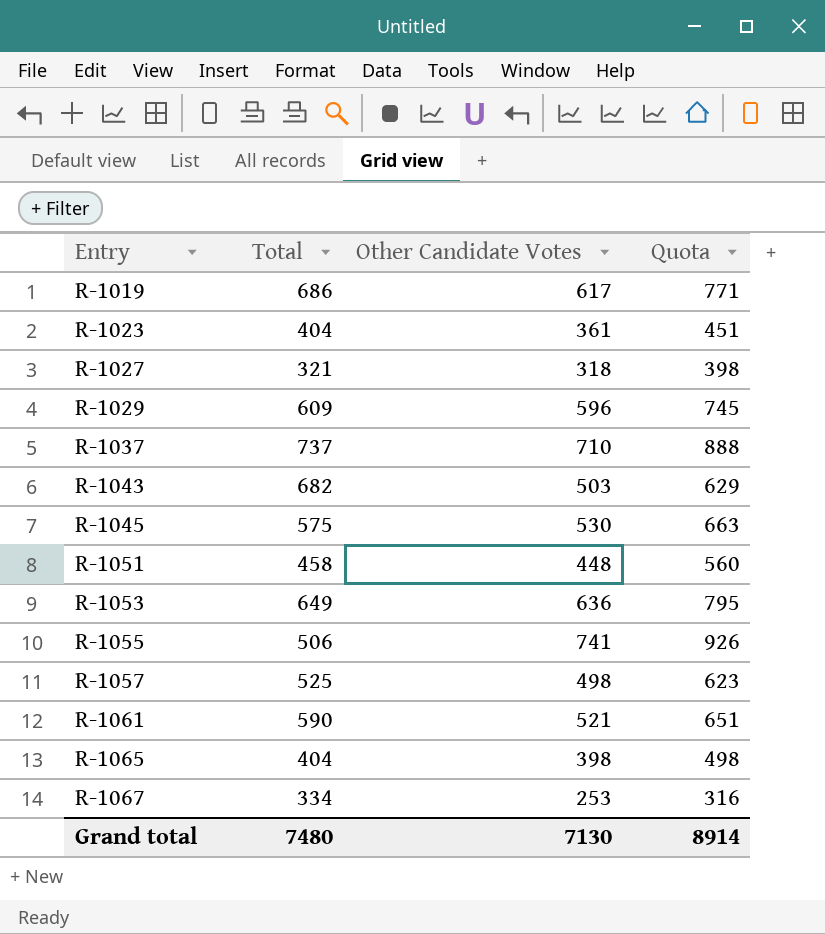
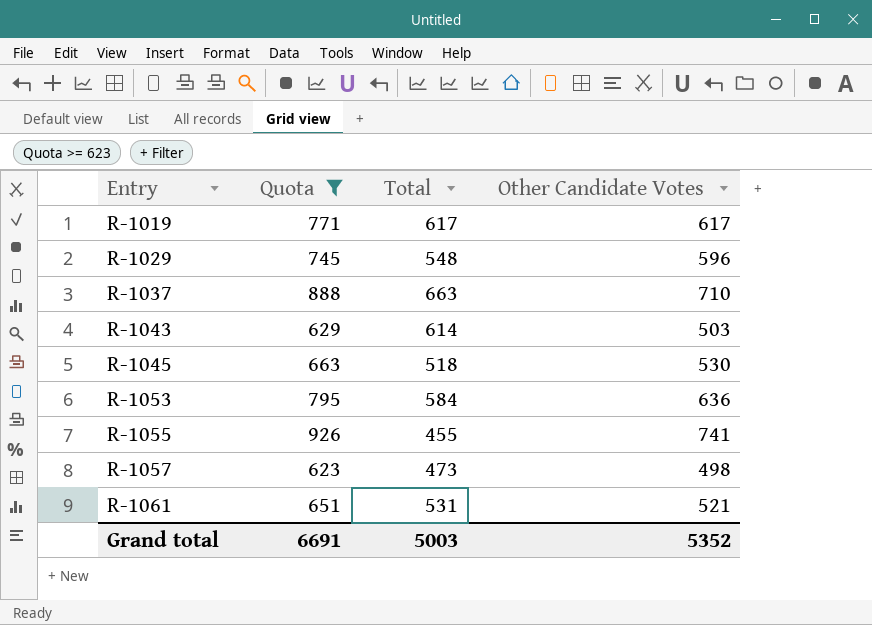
filter: none -> Quota >= 623
column Quota | position: 4 -> 2
R-1019 | Total: 686 -> 617
R-1029 | Total: 609 -> 548
R-1037 | Total: 737 -> 663
R-1043 | Total: 682 -> 614
R-1045 | Total: 575 -> 518
R-1053 | Total: 649 -> 584
R-1055 | Total: 506 -> 455
R-1057 | Total: 525 -> 473
R-1061 | Total: 590 -> 531
Grand total | Quota: 8914 -> 6691
Grand total | Total: 7480 -> 5003
Grand total | Other Candidate Votes: 7130 -> 5352

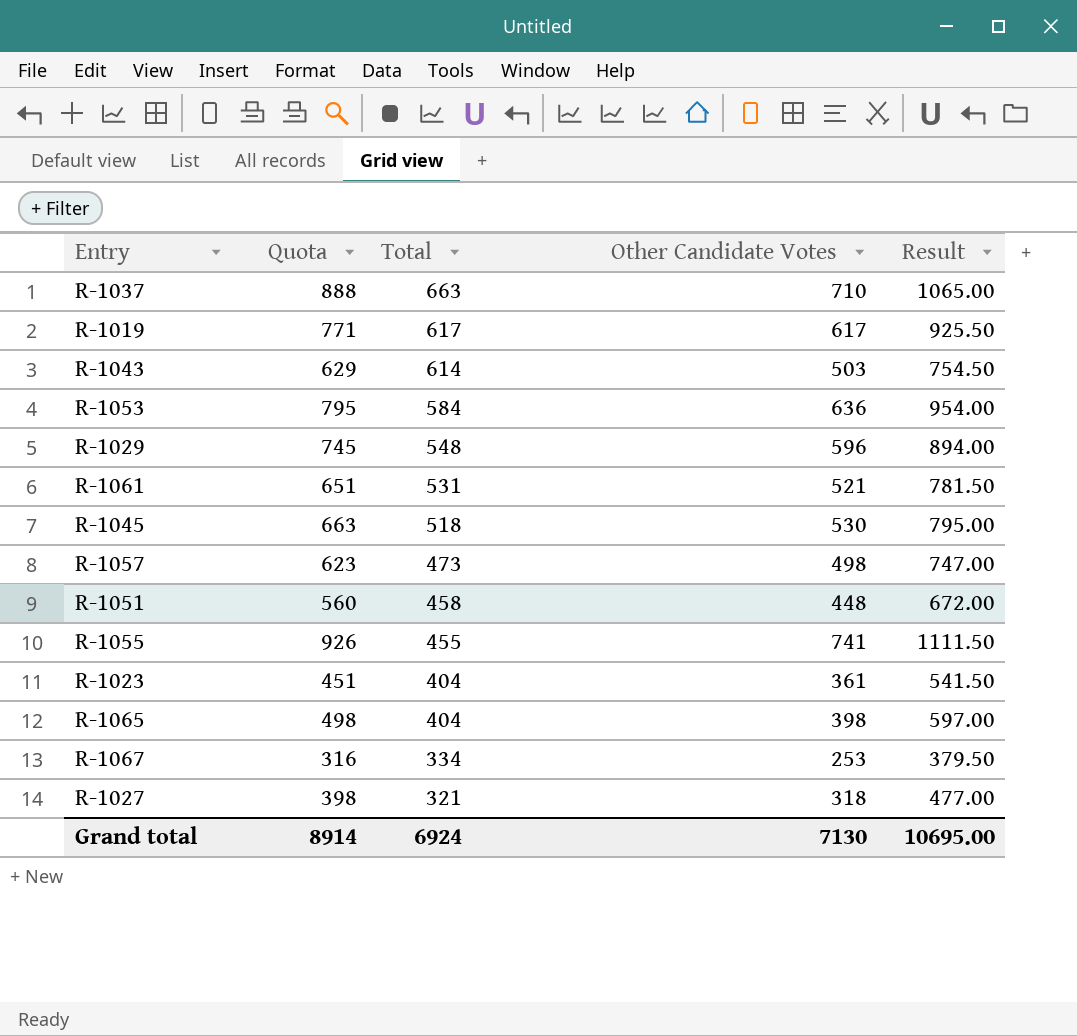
filter: Quota >= 623 -> none
row order: Entry ascending -> Total descending
column Result | formula: none -> [Other Candidate Votes] * 1.5
Grand total | Quota: 6691 -> 8914
Grand total | Total: 5003 -> 6924
Grand total | Other Candidate Votes: 5352 -> 7130

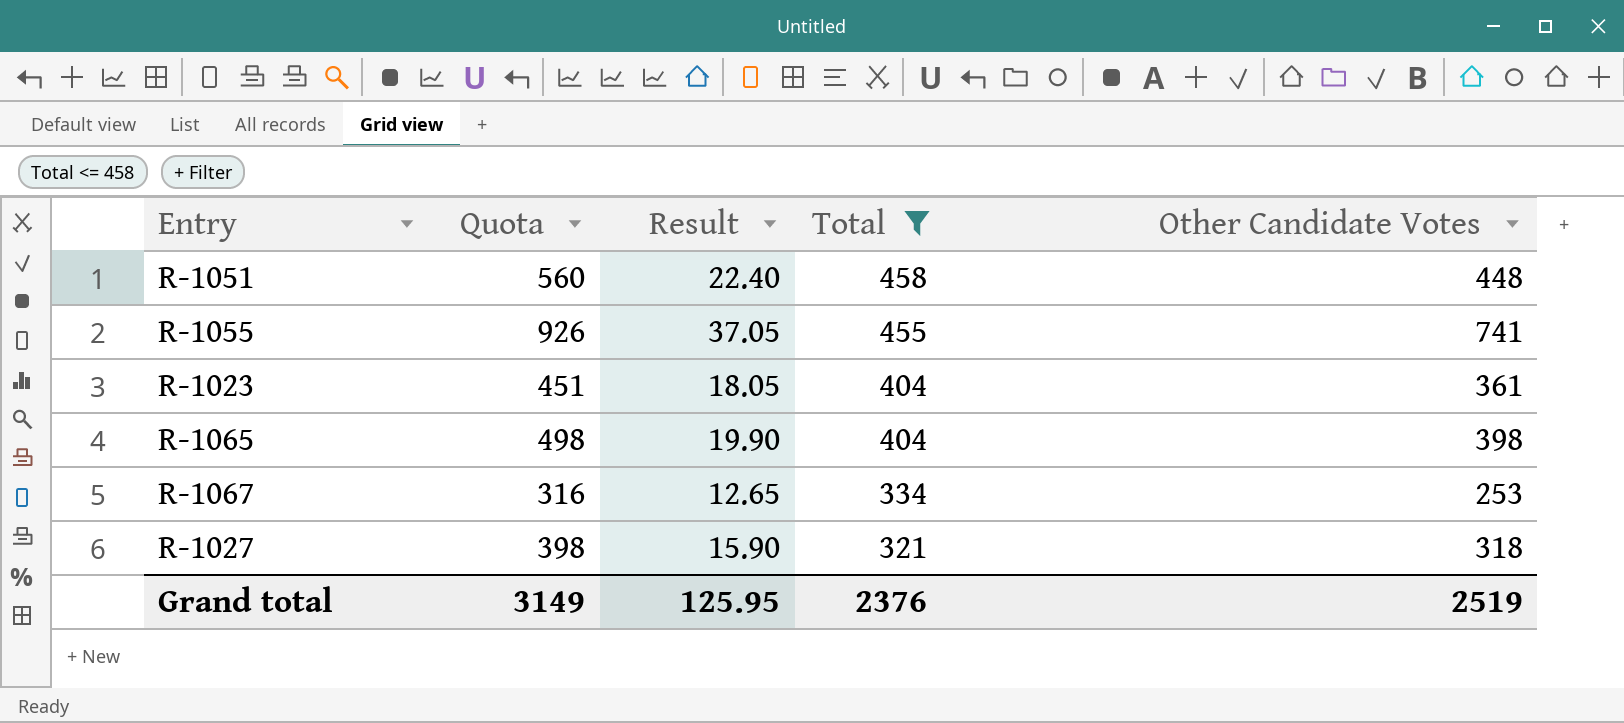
filter: none -> Total <= 458
column Result | formula: [Other Candidate Votes] * 1.5 -> [Other Candidate Votes] * 0.05
column Result | position: 5 -> 3
Grand total | Quota: 8914 -> 3149
Grand total | Result: 10695.00 -> 125.95
Grand total | Total: 6924 -> 2376
Grand total | Other Candidate Votes: 7130 -> 2519

